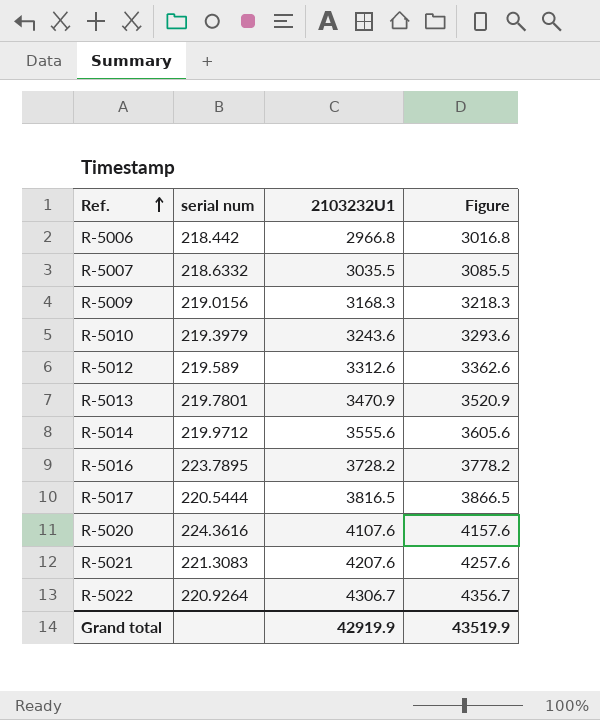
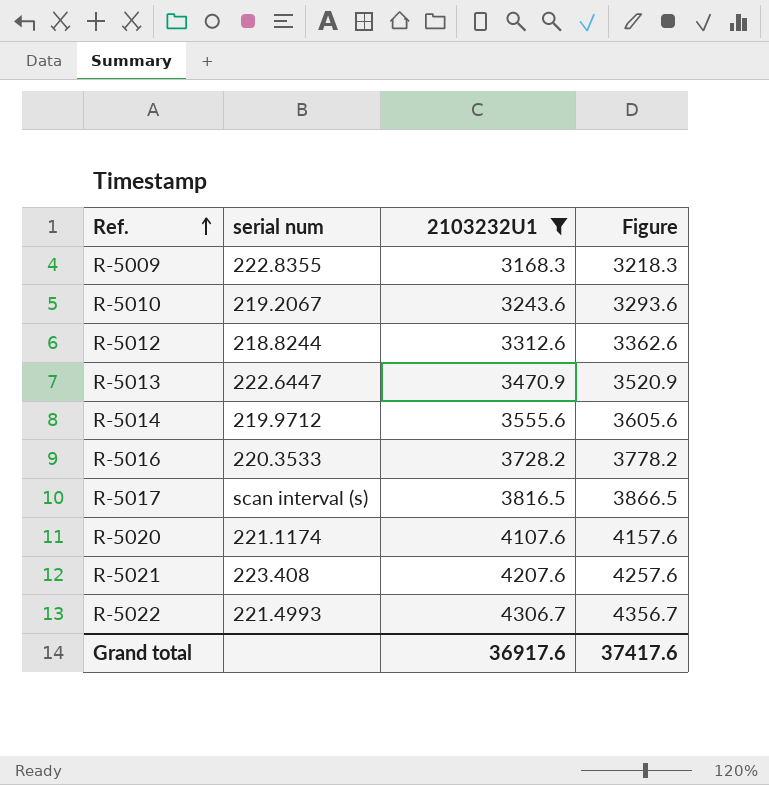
filter: none -> 2103232U1 >= 3168.3
R-5009 | serial num: 219.0156 -> 222.8355
R-5010 | serial num: 219.3979 -> 219.2067
R-5012 | serial num: 219.589 -> 218.8244
R-5013 | serial num: 219.7801 -> 222.6447
R-5016 | serial num: 223.7895 -> 220.3533
R-5017 | serial num: 220.5444 -> scan interval (s)
R-5020 | serial num: 224.3616 -> 221.1174
R-5021 | serial num: 221.3083 -> 223.408
R-5022 | serial num: 220.9264 -> 221.4993
Grand total | 2103232U1: 42919.9 -> 36917.6
Grand total | Figure: 43519.9 -> 37417.6

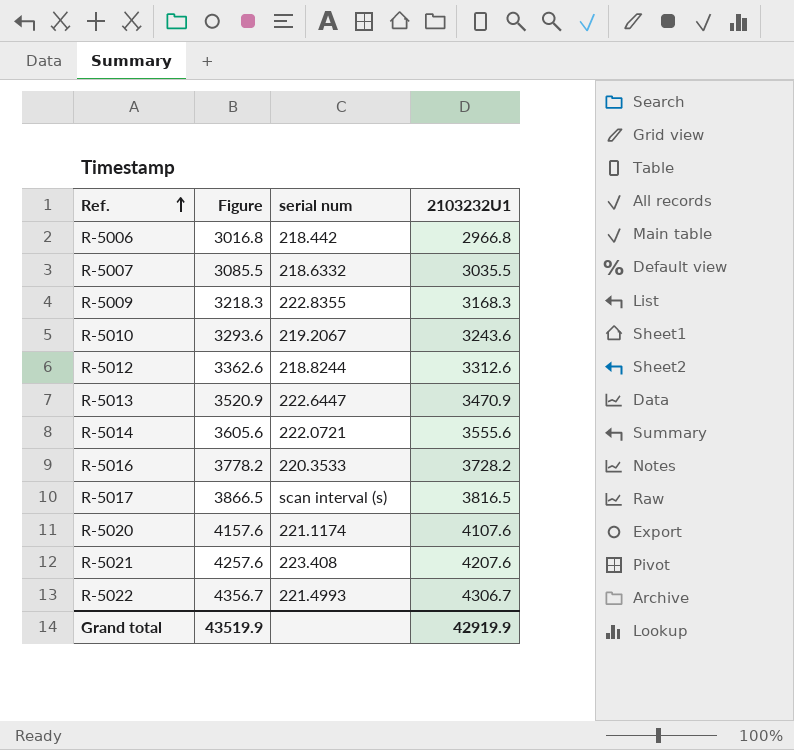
filter: 2103232U1 >= 3168.3 -> none
column Figure | position: 4 -> 2
R-5014 | serial num: 219.9712 -> 222.0721
Grand total | Figure: 37417.6 -> 43519.9
Grand total | 2103232U1: 36917.6 -> 42919.9

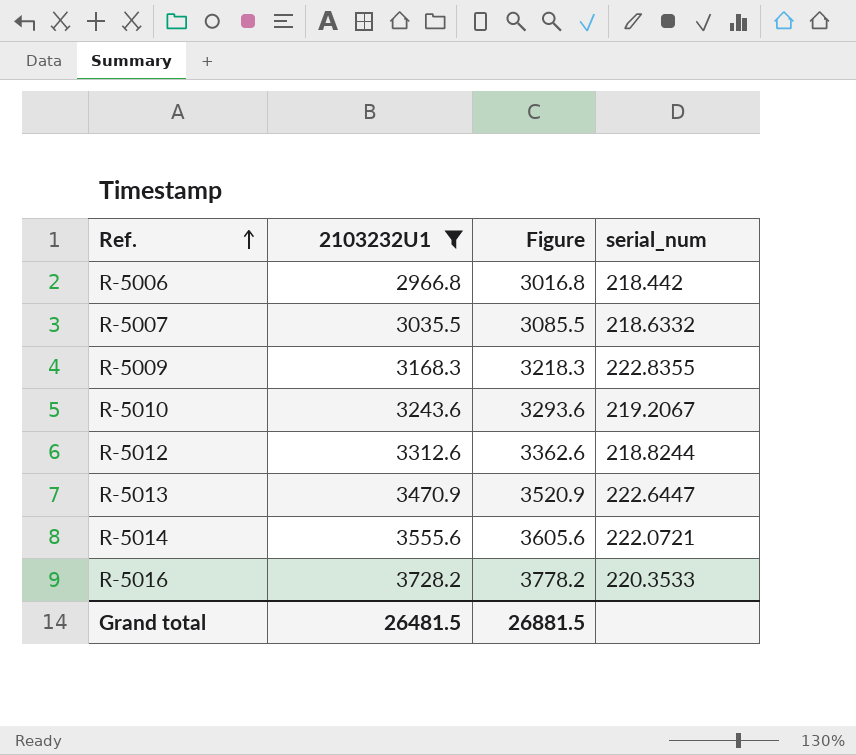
filter: none -> 2103232U1 <= 3728.2
column 2103232U1 | position: 4 -> 2
column name: serial num -> serial_num
Grand total | 2103232U1: 42919.9 -> 26481.5
Grand total | Figure: 43519.9 -> 26881.5

